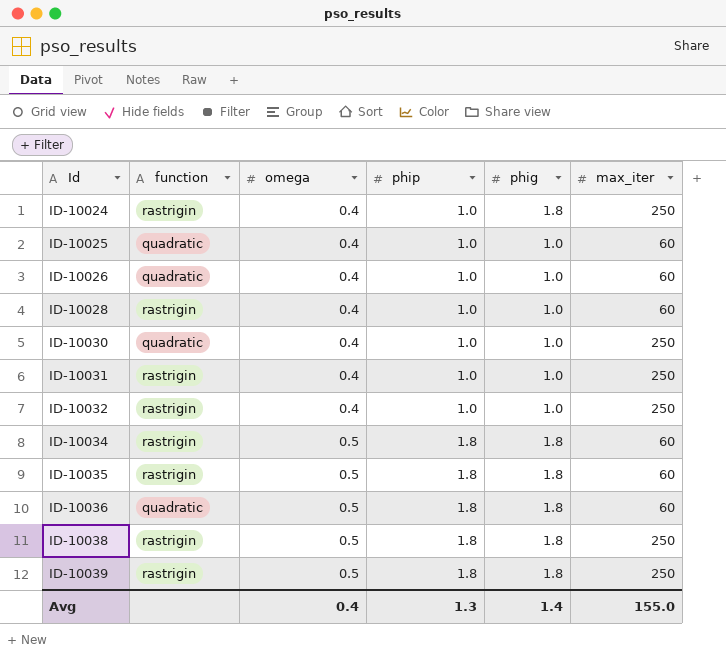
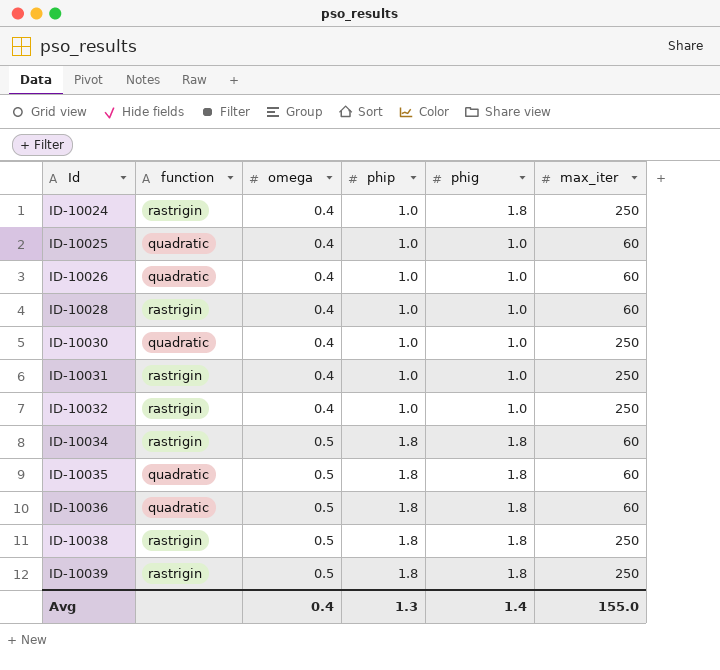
ID-10035 | function: rastrigin -> quadratic

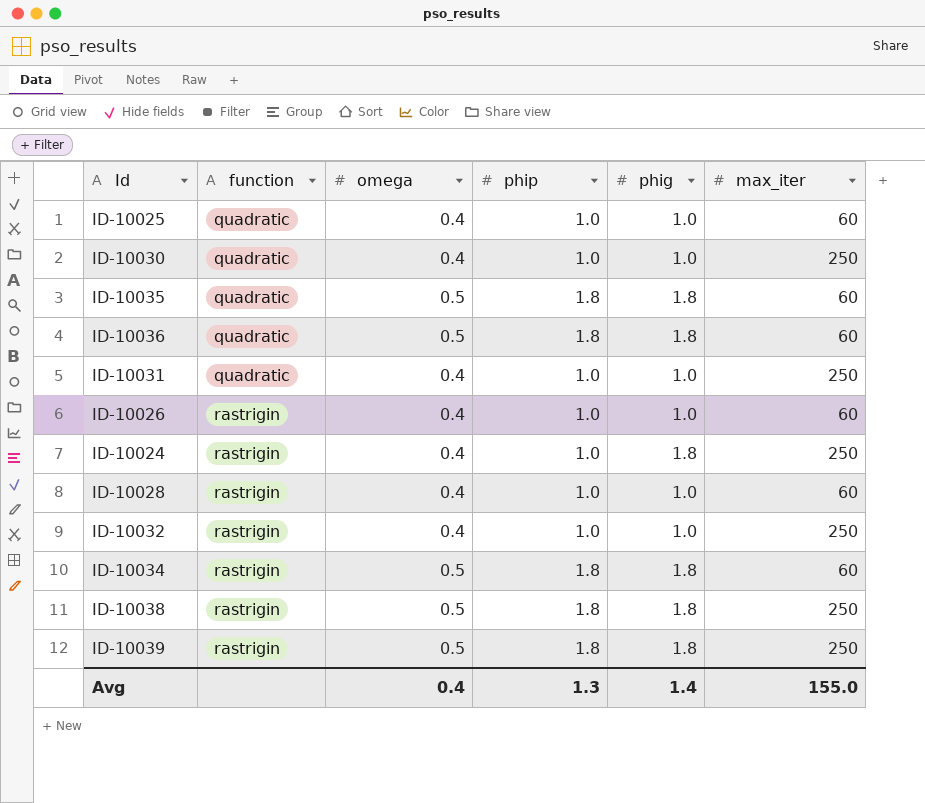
row order: Id ascending -> function ascending
ID-10031 | function: rastrigin -> quadratic
ID-10026 | function: quadratic -> rastrigin

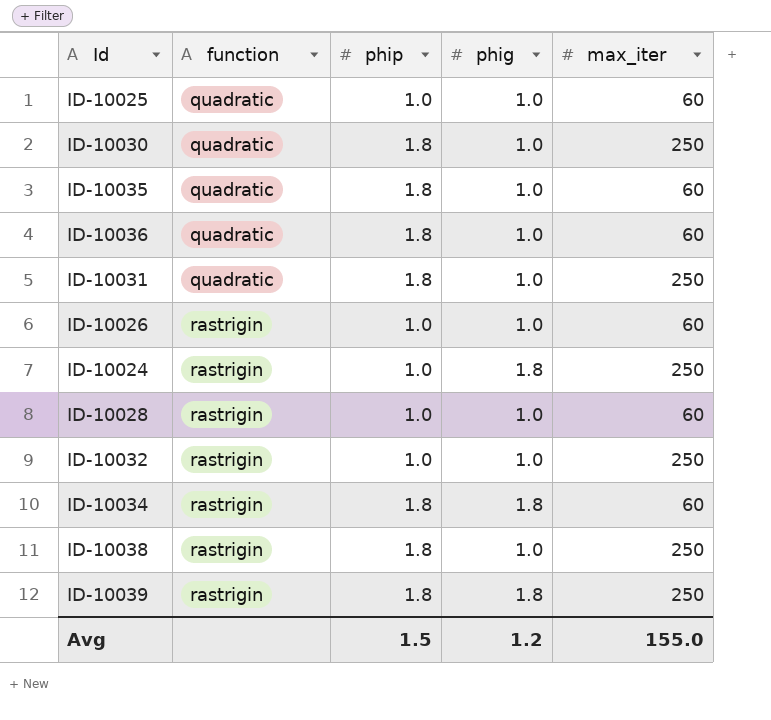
column omega | position: 3 -> none
ID-10030 | phip: 1.0 -> 1.8
ID-10035 | phig: 1.8 -> 1.0
ID-10036 | phig: 1.8 -> 1.0
ID-10031 | phip: 1.0 -> 1.8
ID-10038 | phig: 1.8 -> 1.0
Avg | phip: 1.3 -> 1.5
Avg | phig: 1.4 -> 1.2

